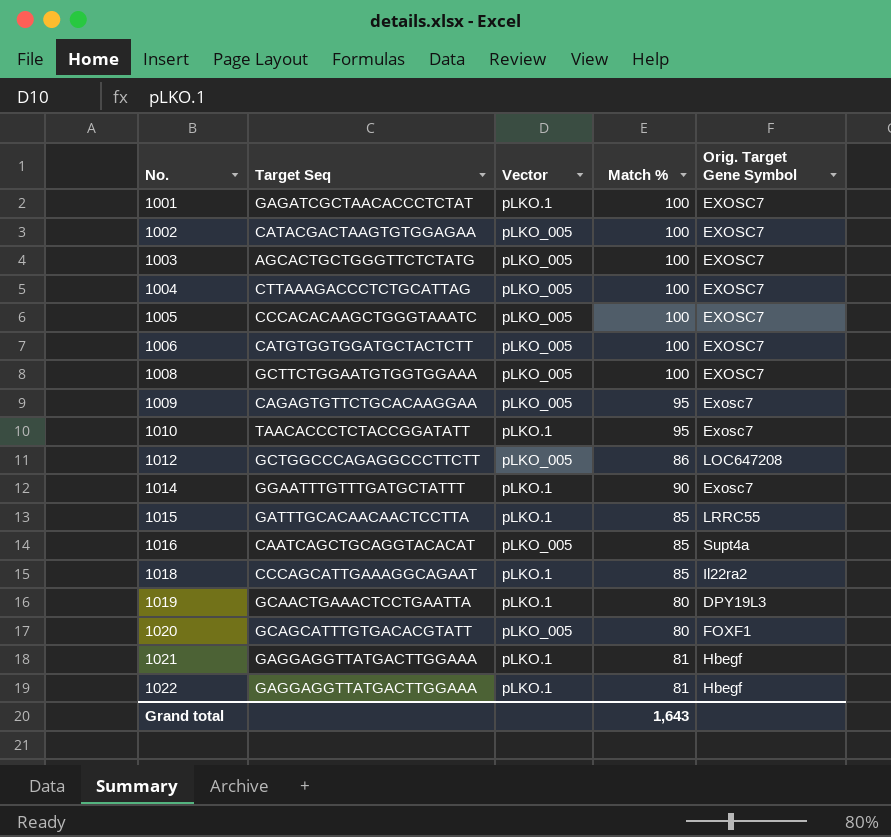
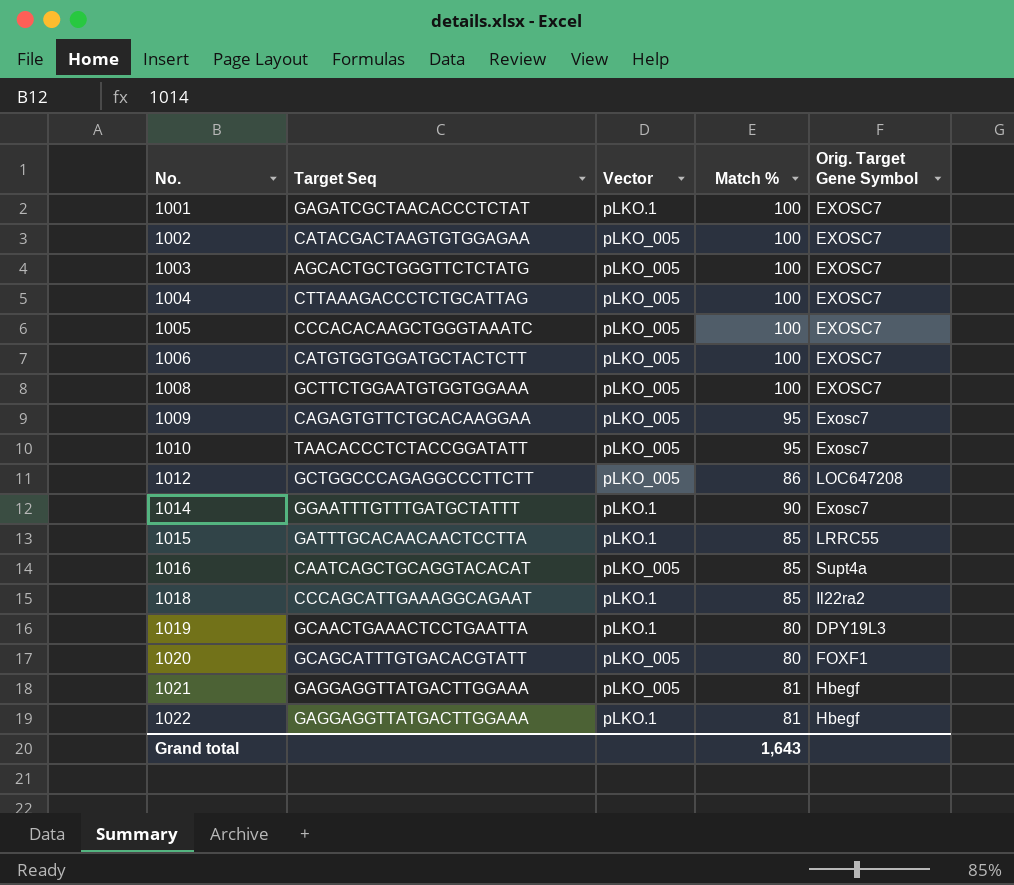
1010 | Vector: pLKO.1 -> pLKO_005
1021 | Vector: pLKO.1 -> pLKO_005

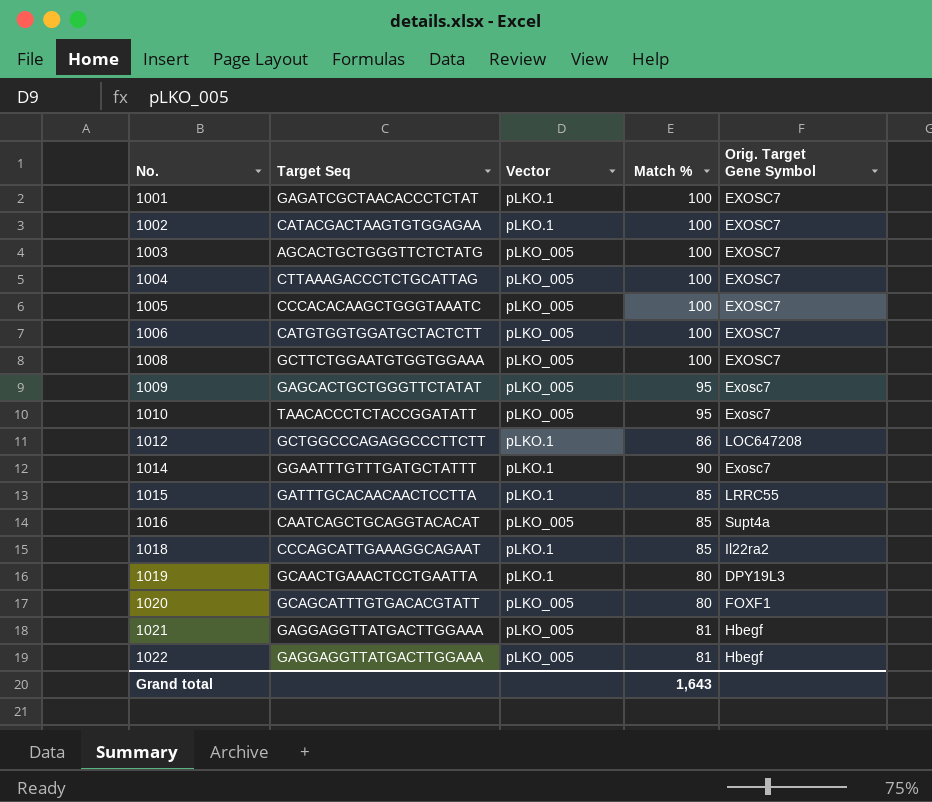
1002 | Vector: pLKO_005 -> pLKO.1
1009 | Target Seq: CAGAGTGTTCTGCACAAGGAA -> GAGCACTGCTGGGTTCTATAT
1012 | Vector: pLKO_005 -> pLKO.1
1022 | Vector: pLKO.1 -> pLKO_005

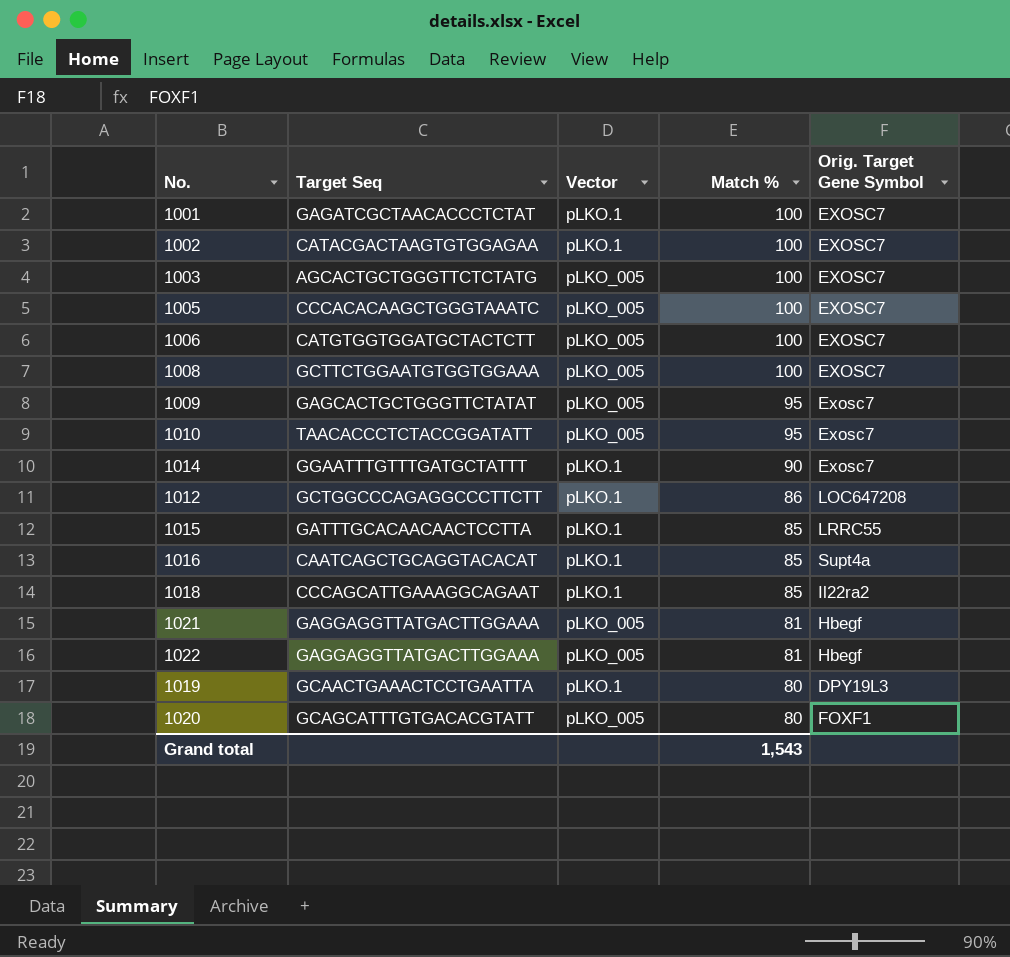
row order: No. ascending -> Match % descending
row 1004: CTTAAAGACCCTCTGCATTAG | pLKO_005 | 100 | EXOSC7 -> none
1016 | Vector: pLKO_005 -> pLKO.1
Grand total | Match %: 1,643 -> 1,543

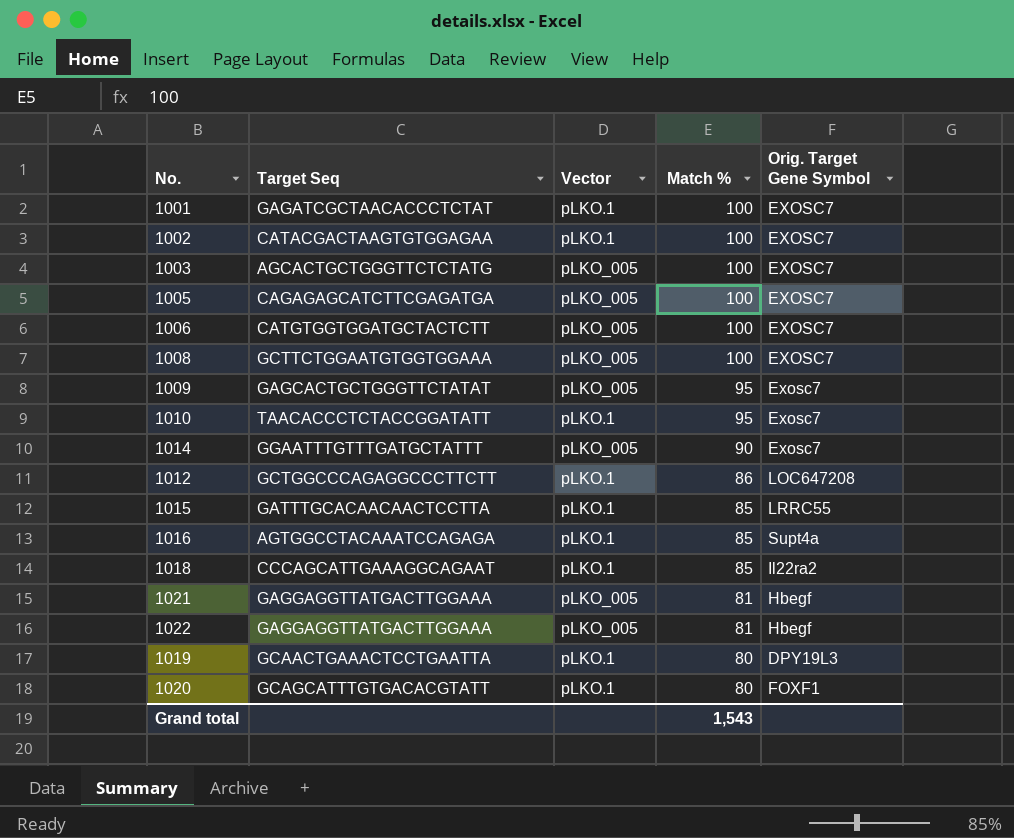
1005 | Target Seq: CCCACACAAGCTGGGTAAATC -> CAGAGAGCATCTTCGAGATGA
1010 | Vector: pLKO_005 -> pLKO.1
1014 | Vector: pLKO.1 -> pLKO_005
1016 | Target Seq: CAATCAGCTGCAGGTACACAT -> AGTGGCCTACAAATCCAGAGA
1020 | Vector: pLKO_005 -> pLKO.1

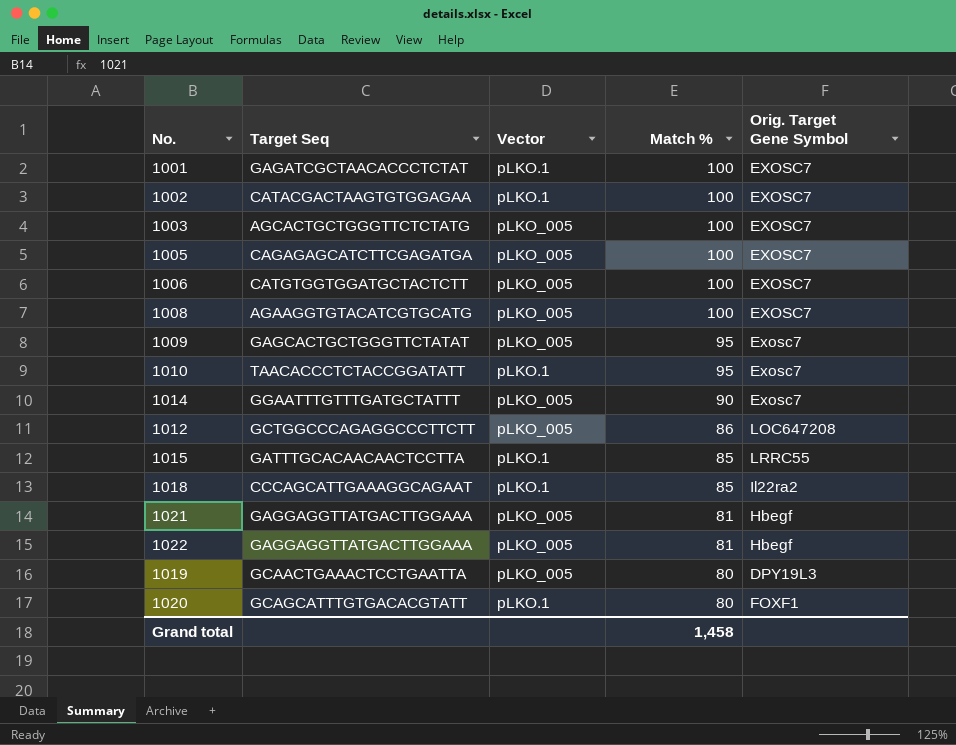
row 1016: AGTGGCCTACAAATCCAGAGA | pLKO.1 | 85 | Supt4a -> none
1008 | Target Seq: GCTTCTGGAATGTGGTGGAAA -> AGAAGGTGTACATCGTGCATG
1012 | Vector: pLKO.1 -> pLKO_005
1019 | Vector: pLKO.1 -> pLKO_005
Grand total | Match %: 1,543 -> 1,458

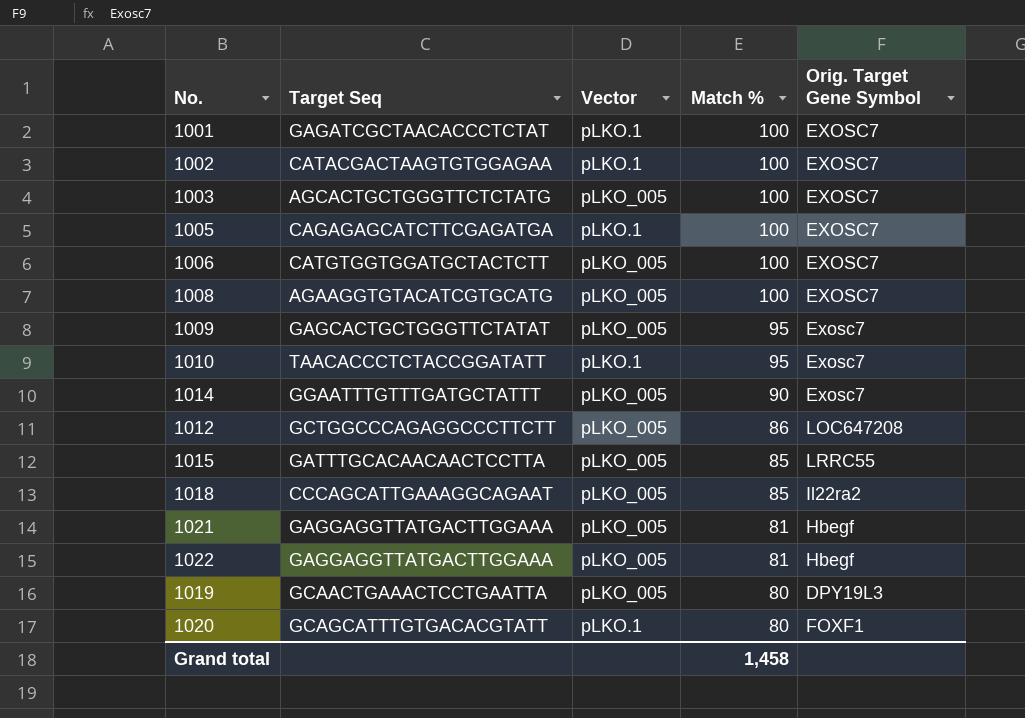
1005 | Vector: pLKO_005 -> pLKO.1
1015 | Vector: pLKO.1 -> pLKO_005
1018 | Vector: pLKO.1 -> pLKO_005

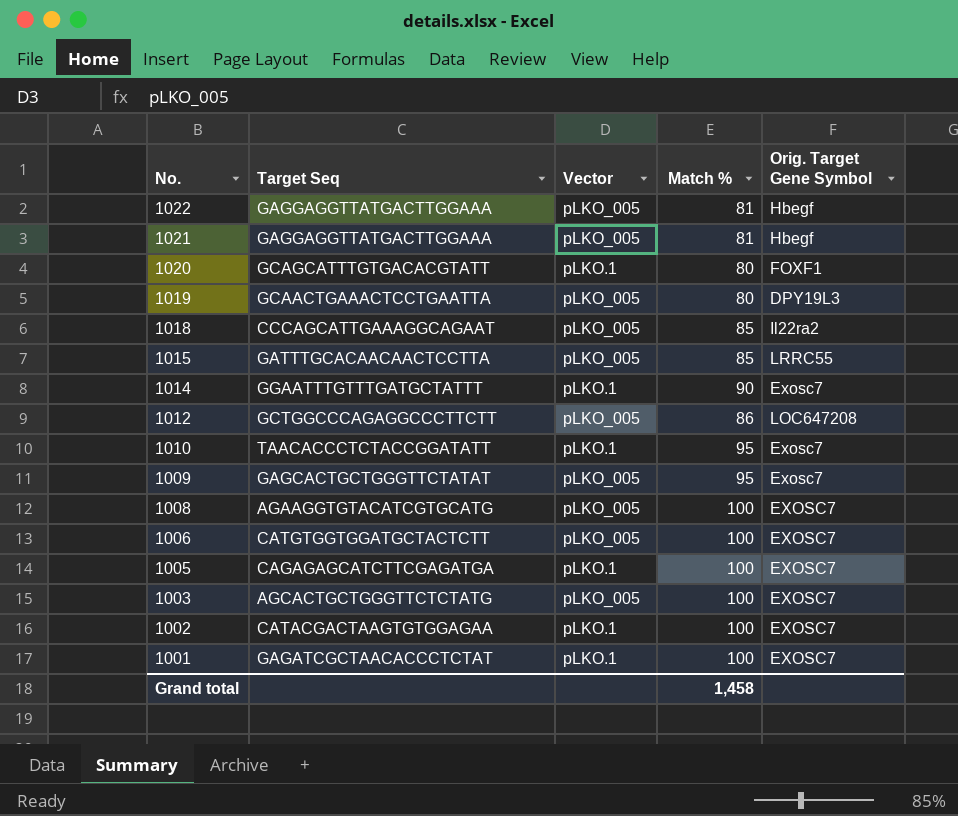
row order: Match % descending -> No. descending
1014 | Vector: pLKO_005 -> pLKO.1

